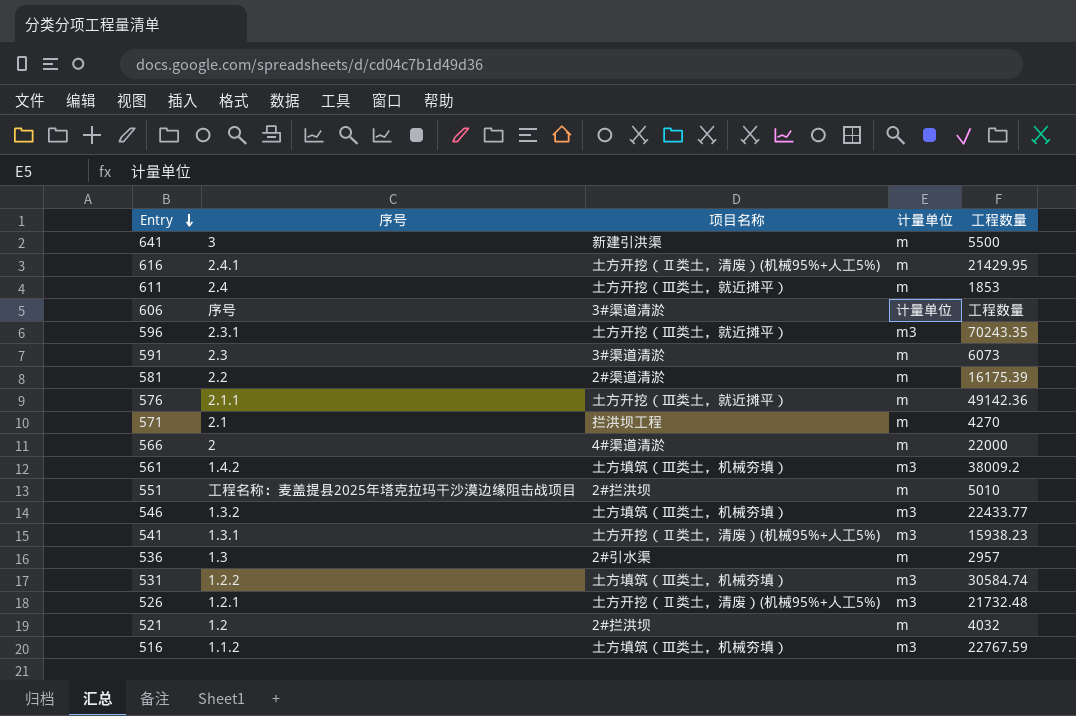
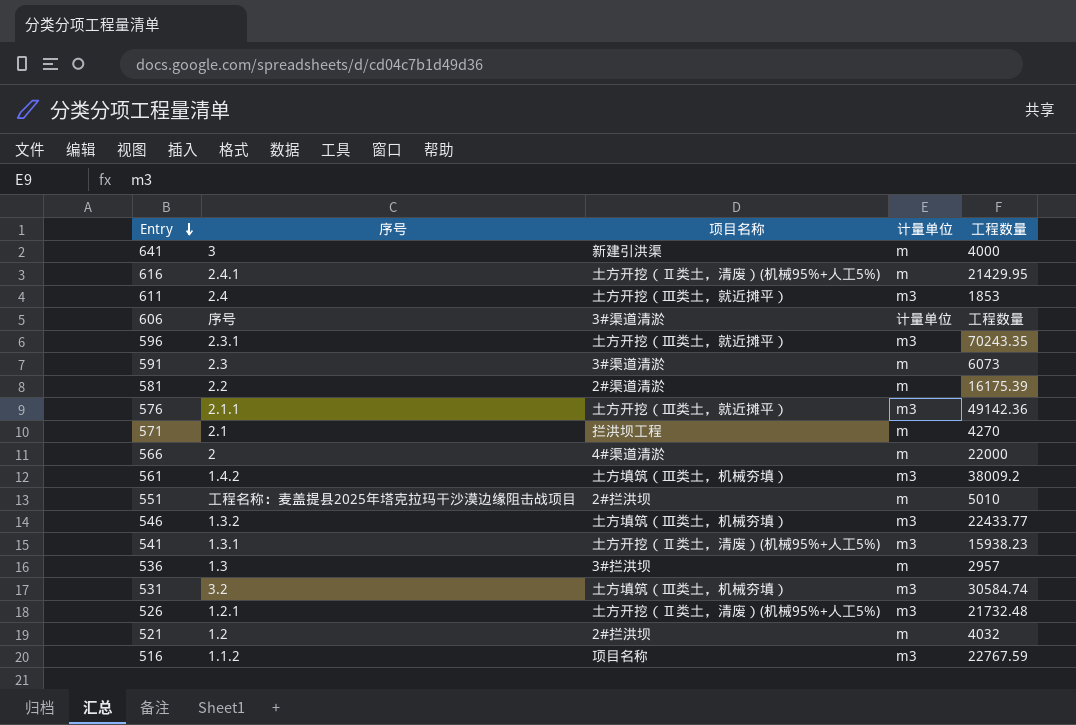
641 | 工程数量: 5500 -> 4000
611 | 计量单位: m -> m3
576 | 计量单位: m -> m3
536 | 项目名称: 2#引水渠 -> 3#拦洪坝
531 | 序号: 1.2.2 -> 3.2
516 | 项目名称: 土方填筑（Ⅲ类土，机械夯填） -> 项目名称

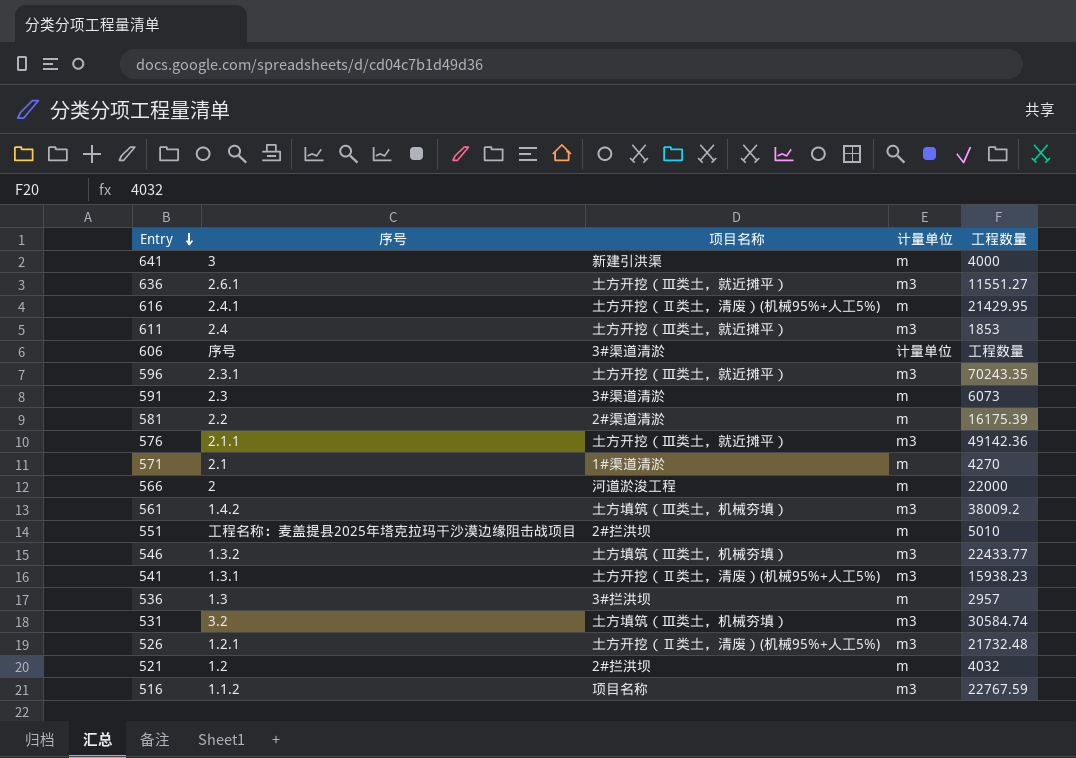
row 636: none -> 2.6.1 | 土方开挖（Ⅲ类土，就近摊平） | m3 | 11551.27
571 | 项目名称: 拦洪坝工程 -> 1#渠道清淤
566 | 项目名称: 4#渠道清淤 -> 河道淤浚工程

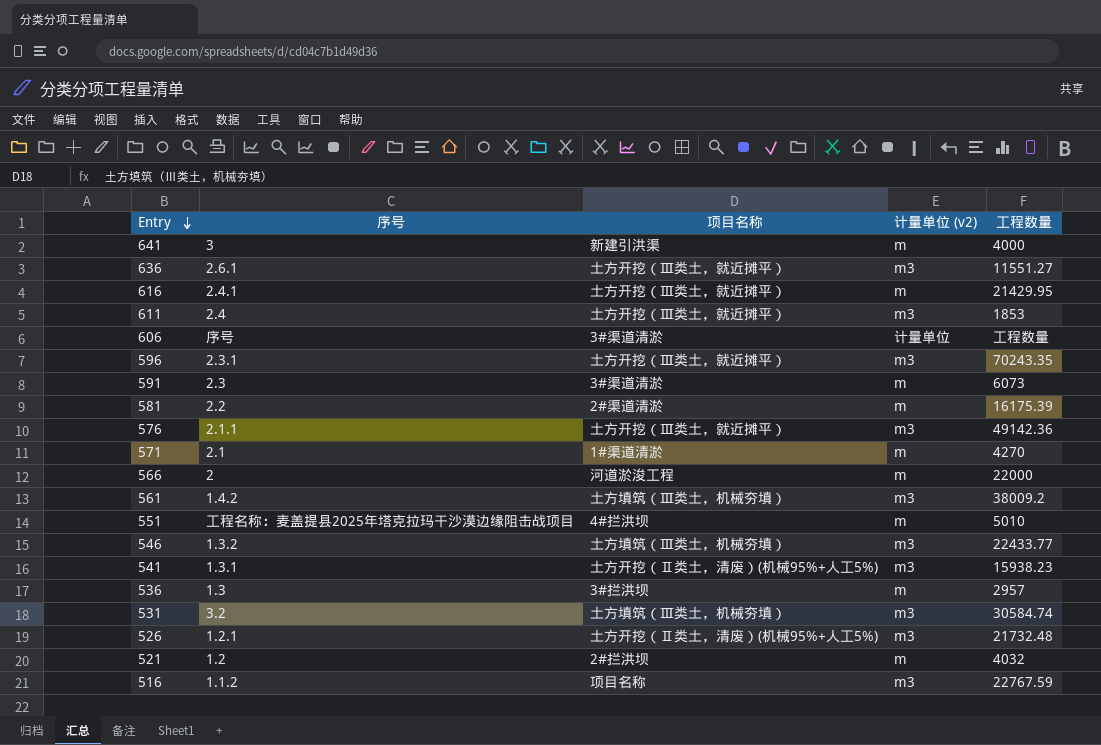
column name: 计量单位 -> 计量单位 (v2)
616 | 项目名称: 土方开挖（Ⅱ类土，清废）(机械95%+人工5%) -> 土方开挖（Ⅲ类土，就近摊平）
551 | 项目名称: 2#拦洪坝 -> 4#拦洪坝

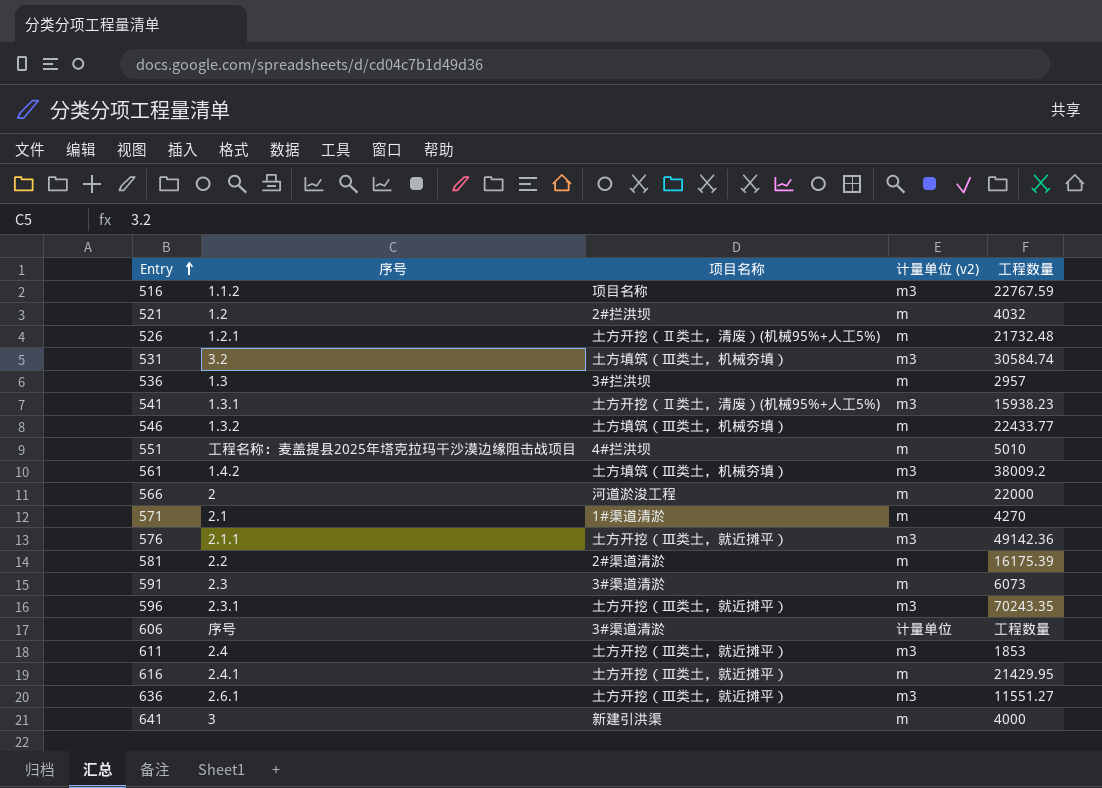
row order: Entry descending -> Entry ascending
526 | 计量单位 (v2): m3 -> m
546 | 计量单位 (v2): m3 -> m

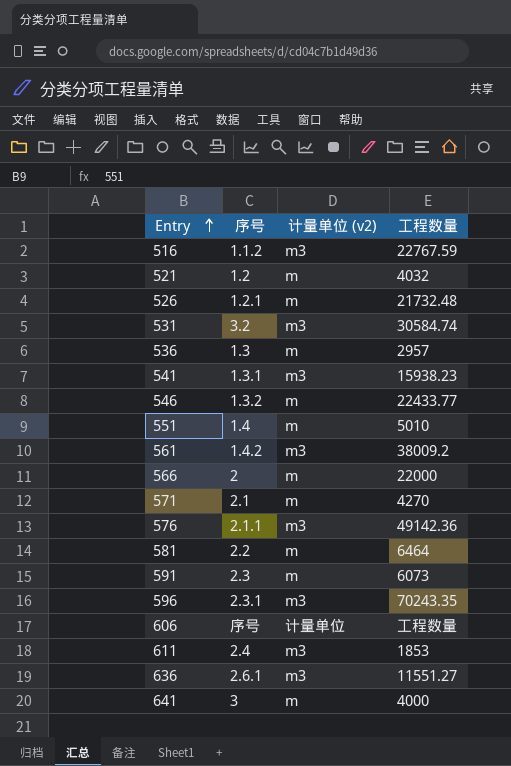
column 项目名称 | position: 3 -> none
row 616: 2.4.1 | 土方开挖（Ⅲ类土，就近摊平） | m | 21429.95 -> none
551 | 序号: 工程名称：麦盖提县2025年塔克拉玛干沙漠边缘阻击战项目 -> 1.4
581 | 工程数量: 16175.39 -> 6464

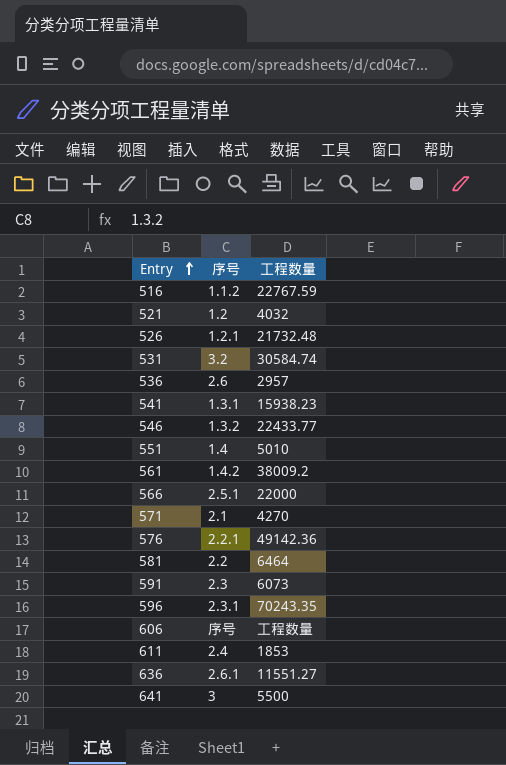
column 计量单位 (v2) | position: 3 -> none
536 | 序号: 1.3 -> 2.6
566 | 序号: 2 -> 2.5.1
576 | 序号: 2.1.1 -> 2.2.1
641 | 工程数量: 4000 -> 5500

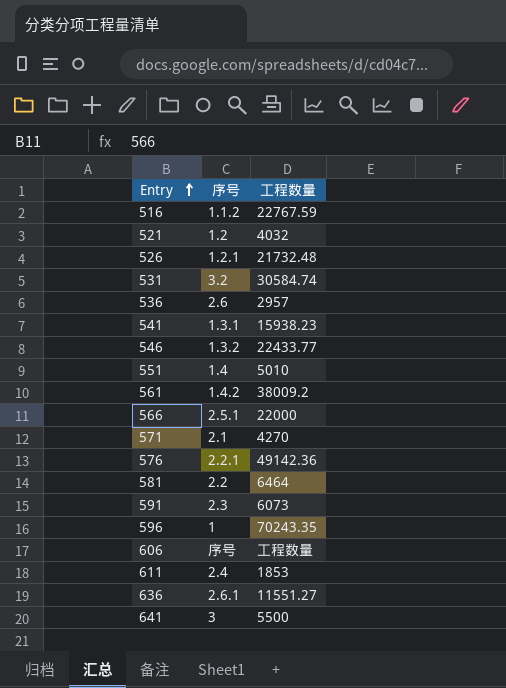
596 | 序号: 2.3.1 -> 1

